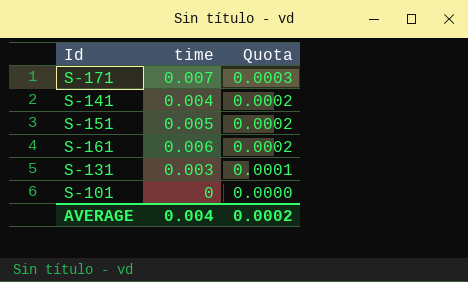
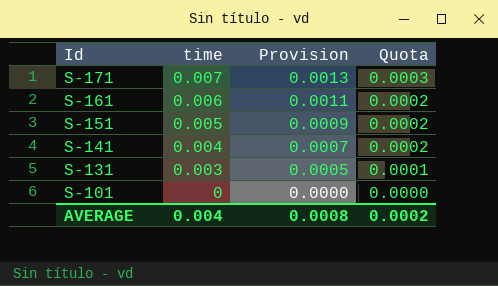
row order: Quota descending -> Id descending
column Provision | formula: none -> [time] * 0.18

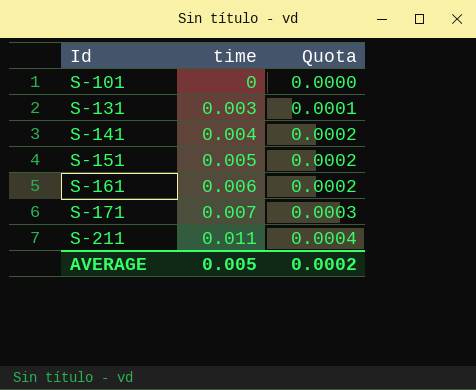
row order: Id descending -> Id ascending
column Provision | formula: [time] * 0.18 -> none
row S-211: none -> 0.011 | 0.0004
AVERAGE | time: 0.004 -> 0.005

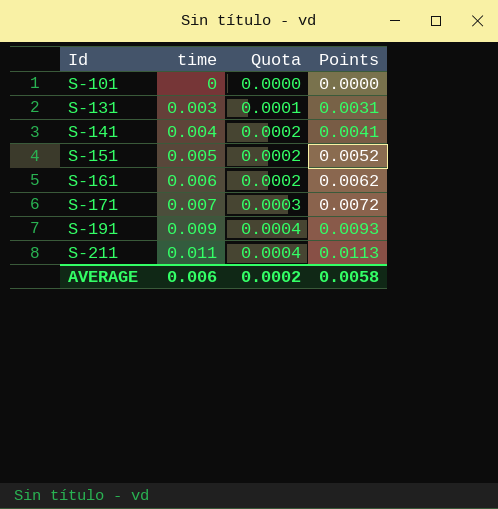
column Points | formula: none -> [time] * 1.03
row S-191: none -> 0.009 | 0.0004 | 0.0093
AVERAGE | time: 0.005 -> 0.006

